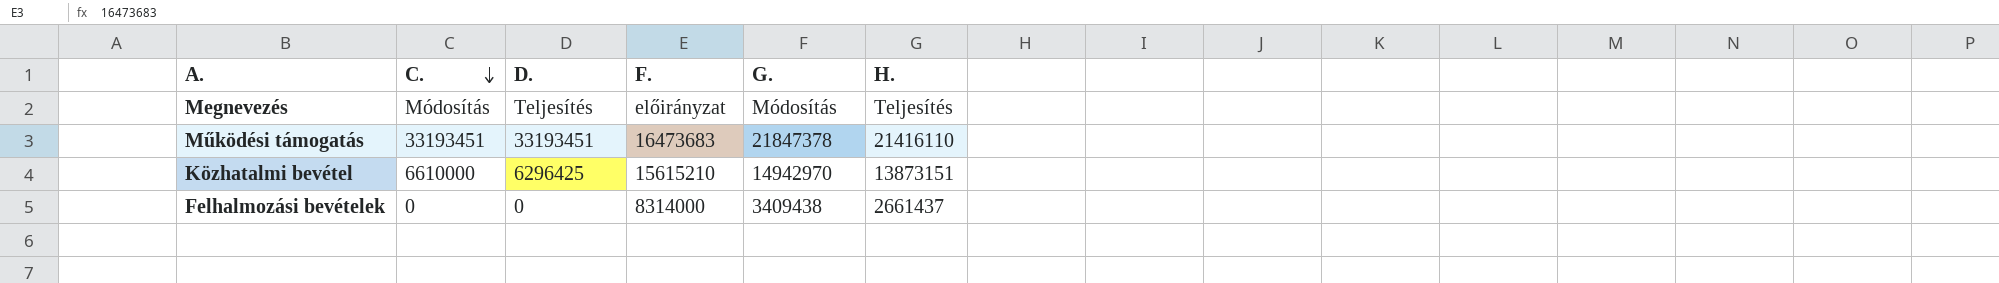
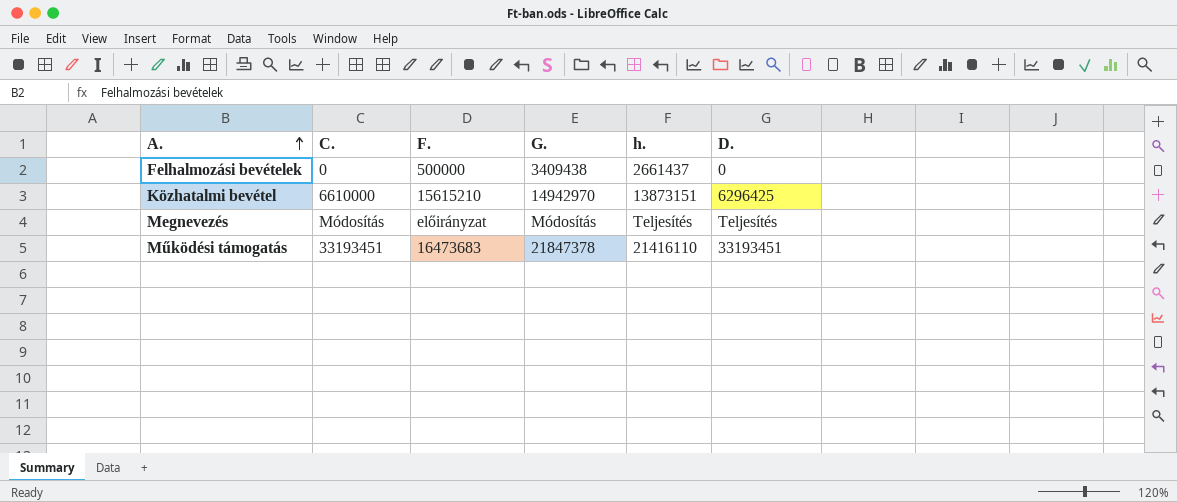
row order: C. descending -> A. ascending
column name: H. -> h.
column D. | position: 3 -> 6
Felhalmozási bevételek | F.: 8314000 -> 500000

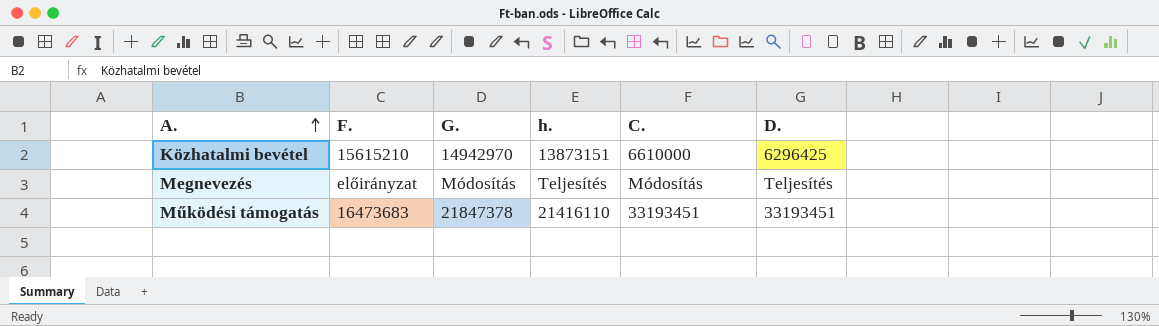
column C. | position: 2 -> 5
row Felhalmozási bevételek: 0 | 500000 | 3409438 | 2661437 | 0 -> none

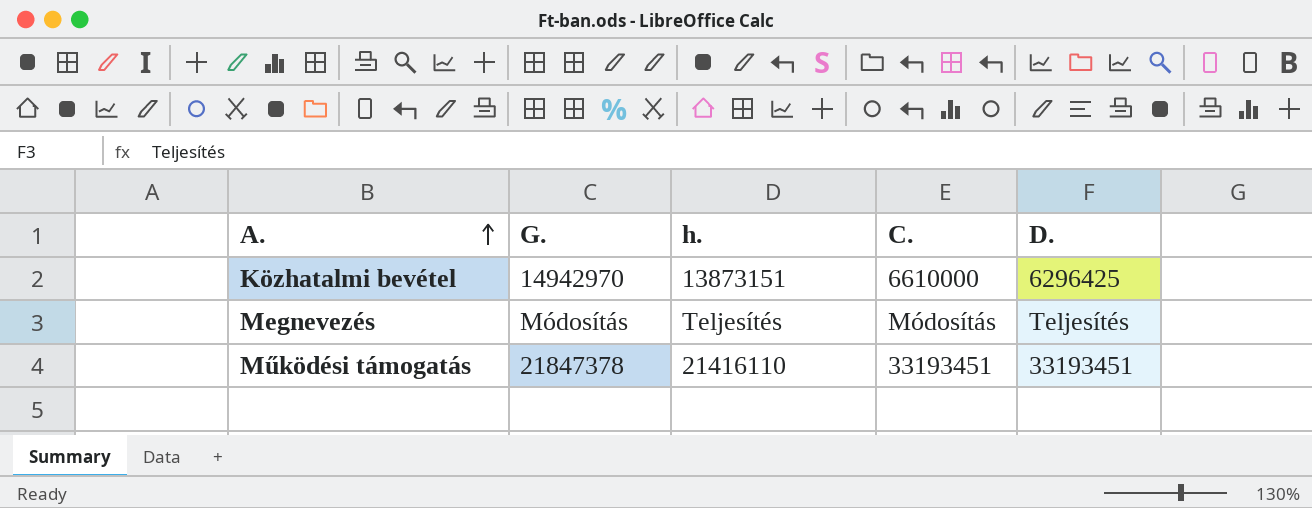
column F. | position: 2 -> none

